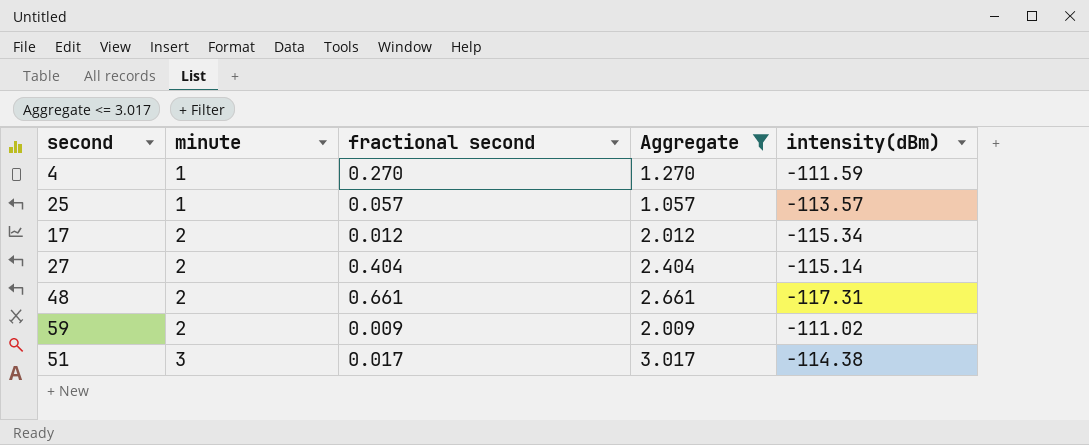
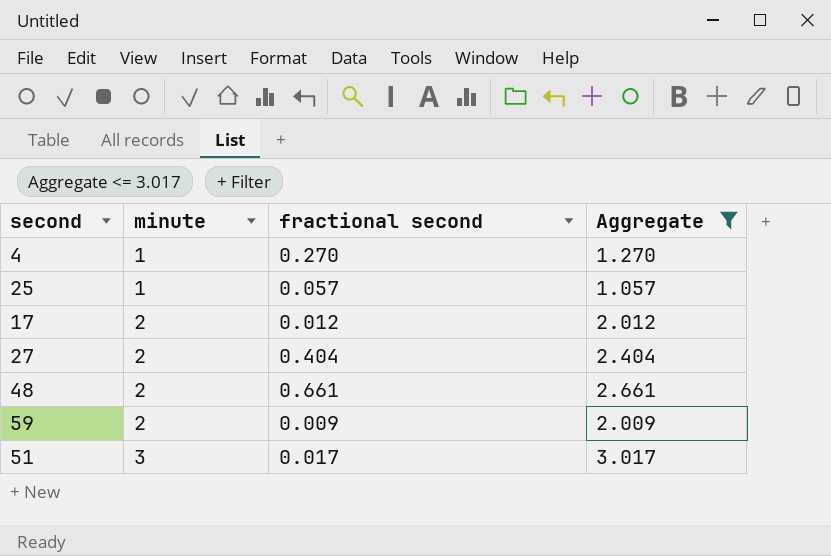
column intensity(dBm) | position: 5 -> none

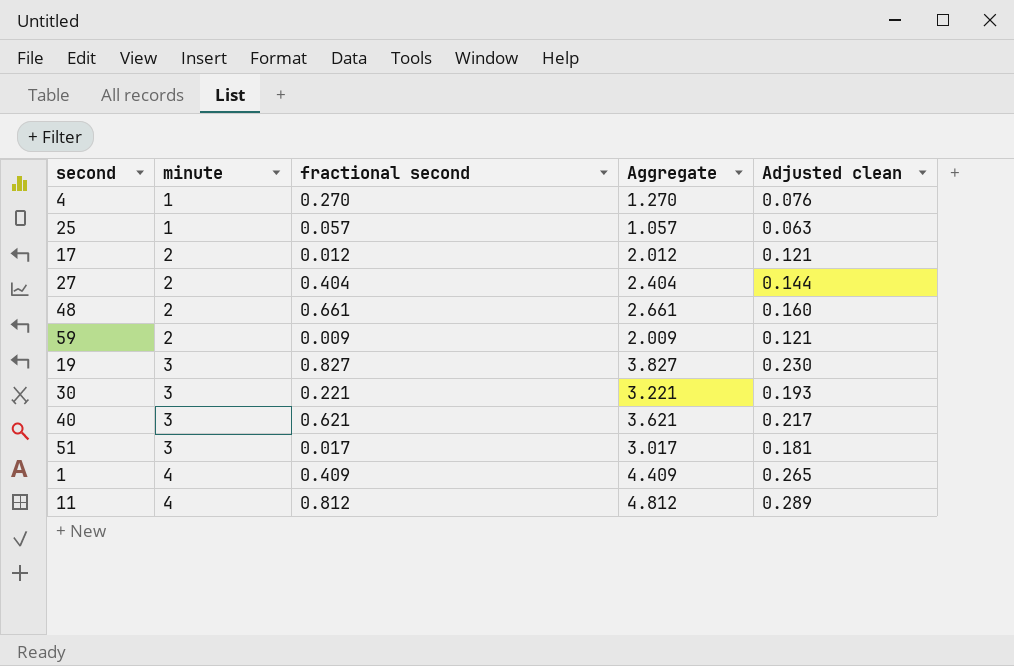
filter: Aggregate <= 3.017 -> none
column Adjusted clean | formula: none -> [Aggregate] * 0.06

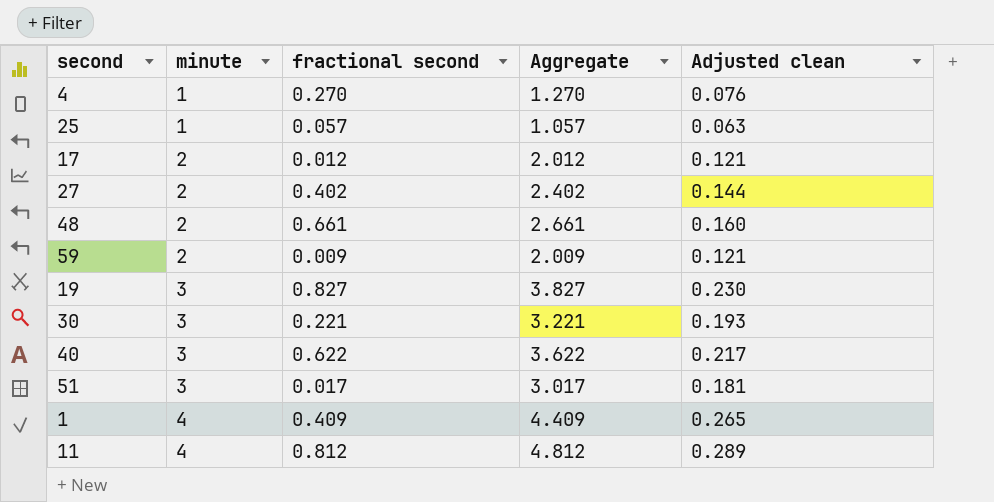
27 | fractional second: 0.404 -> 0.402
27 | Aggregate: 2.404 -> 2.402
40 | fractional second: 0.621 -> 0.622
40 | Aggregate: 3.621 -> 3.622

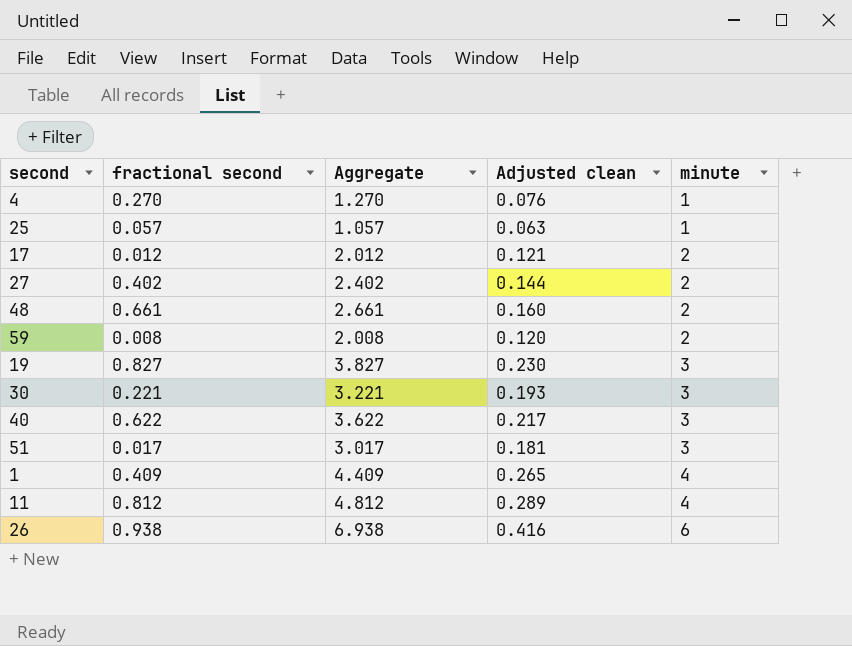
column minute | position: 2 -> 5
59 | fractional second: 0.009 -> 0.008
59 | Aggregate: 2.009 -> 2.008
59 | Adjusted clean: 0.121 -> 0.120
row 26: none -> 0.938 | 6.938 | 0.416 | 6

